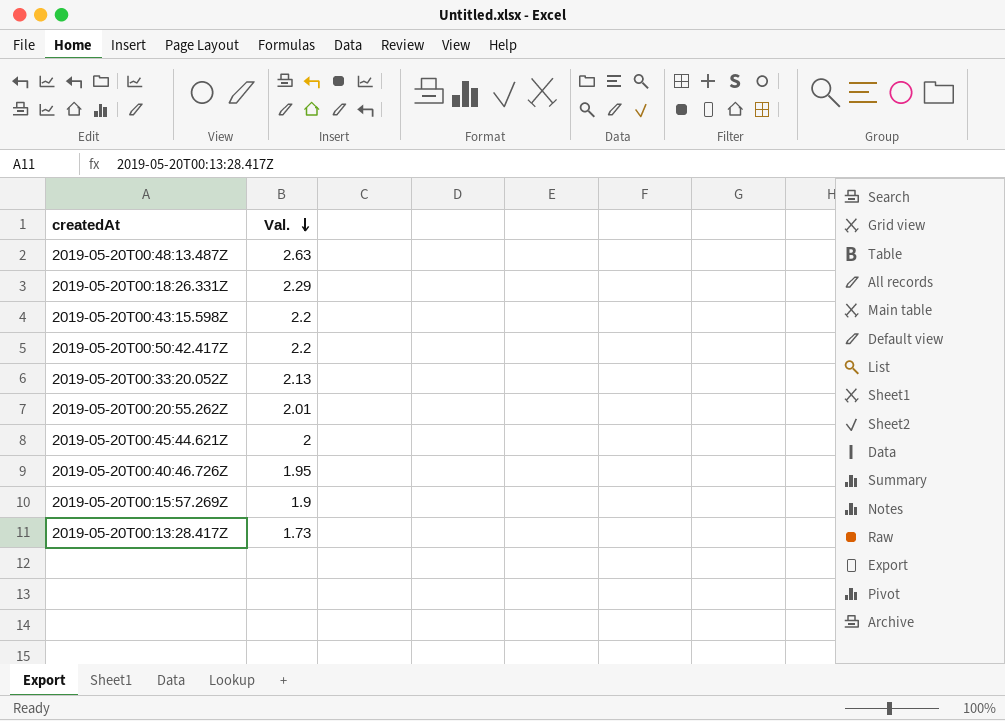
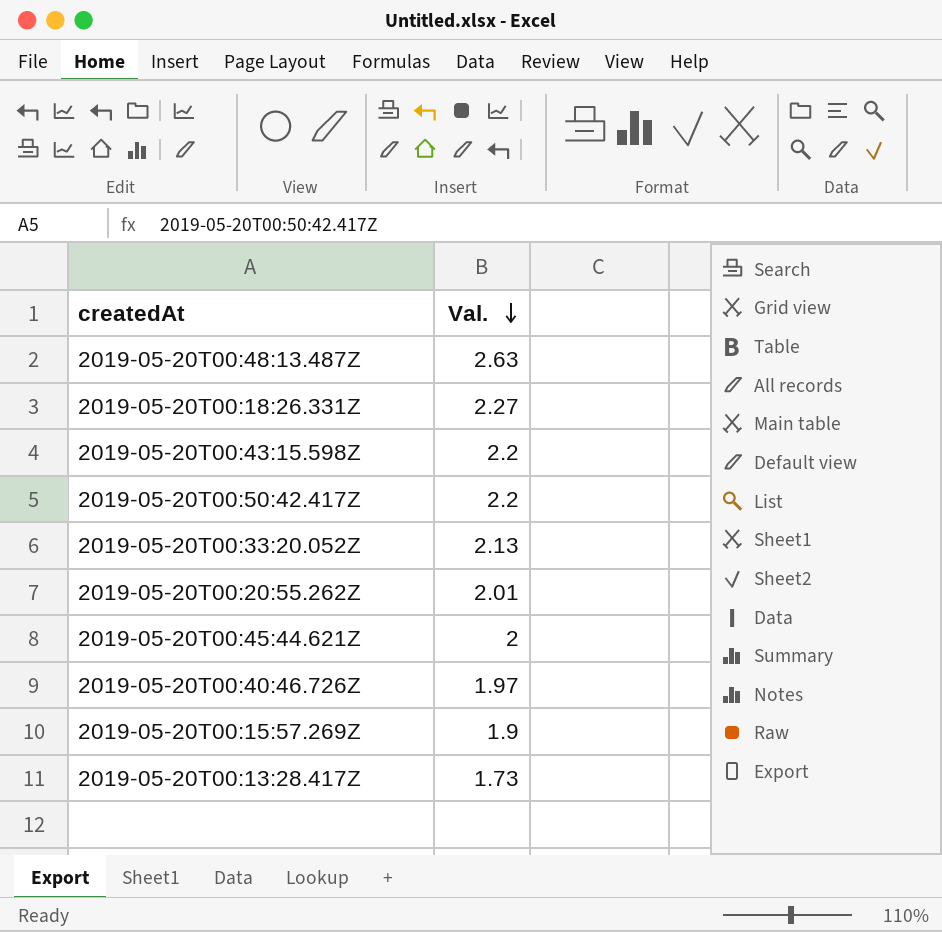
2019-05-20T00:18:26.331Z | Val.: 2.29 -> 2.27
2019-05-20T00:40:46.726Z | Val.: 1.95 -> 1.97

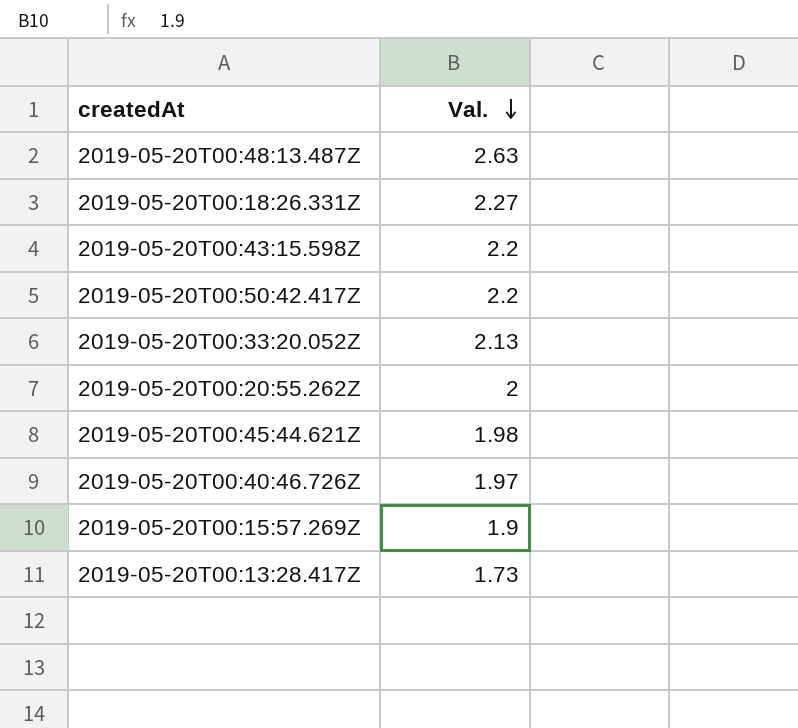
2019-05-20T00:20:55.262Z | Val.: 2.01 -> 2
2019-05-20T00:45:44.621Z | Val.: 2 -> 1.98

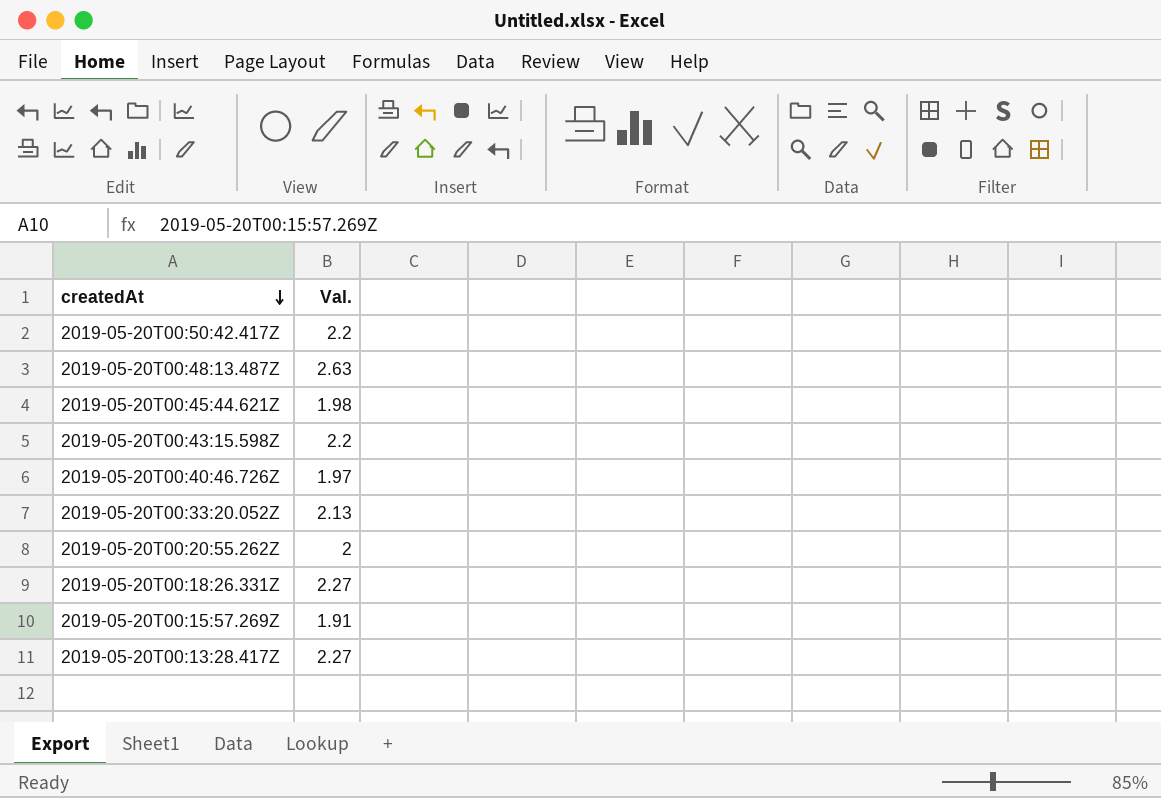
row order: Val. descending -> createdAt descending
2019-05-20T00:15:57.269Z | Val.: 1.9 -> 1.91
2019-05-20T00:13:28.417Z | Val.: 1.73 -> 2.27

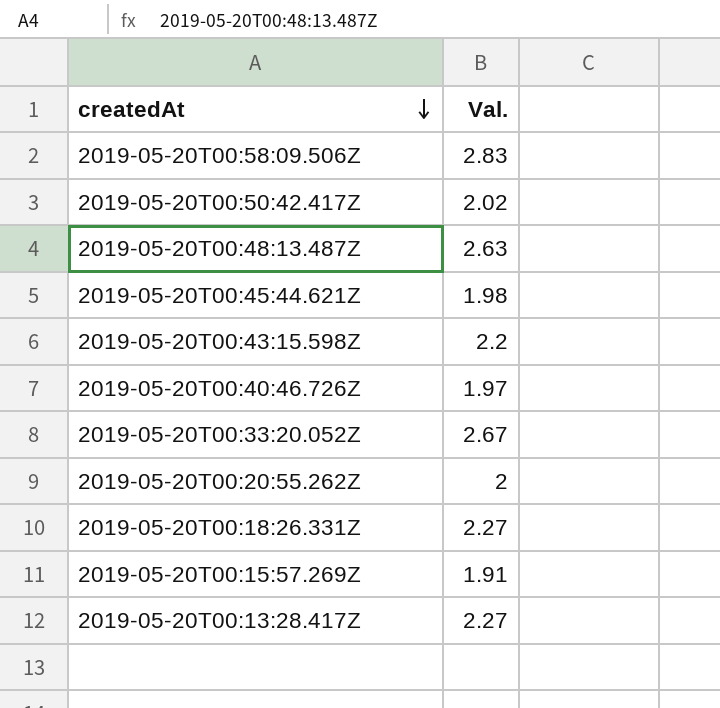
row 2019-05-20T00:58:09.506Z: none -> 2.83
2019-05-20T00:50:42.417Z | Val.: 2.2 -> 2.02
2019-05-20T00:33:20.052Z | Val.: 2.13 -> 2.67

